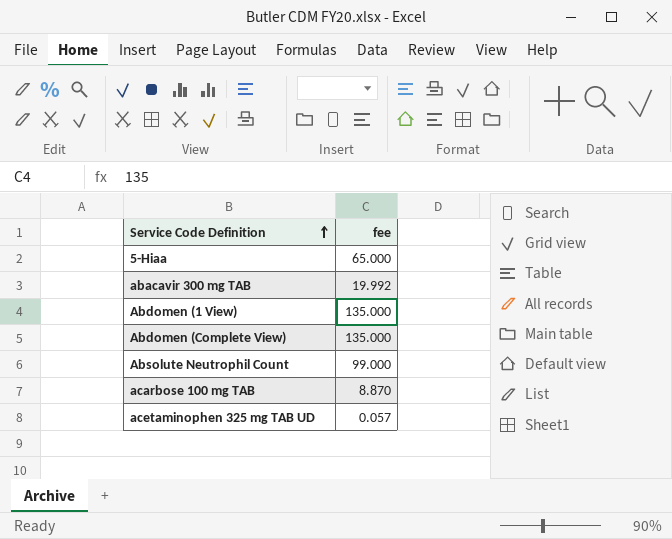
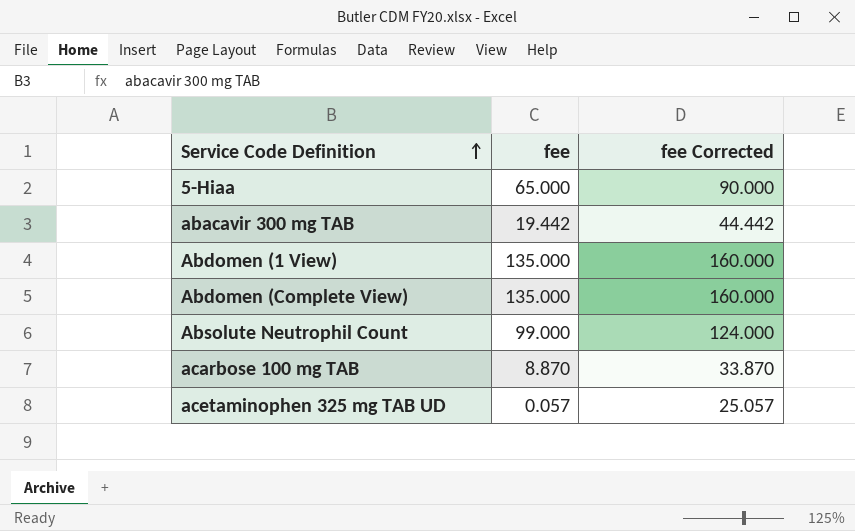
column fee Corrected | formula: none -> [fee] + 25
abacavir 300 mg TAB | fee: 19.992 -> 19.442

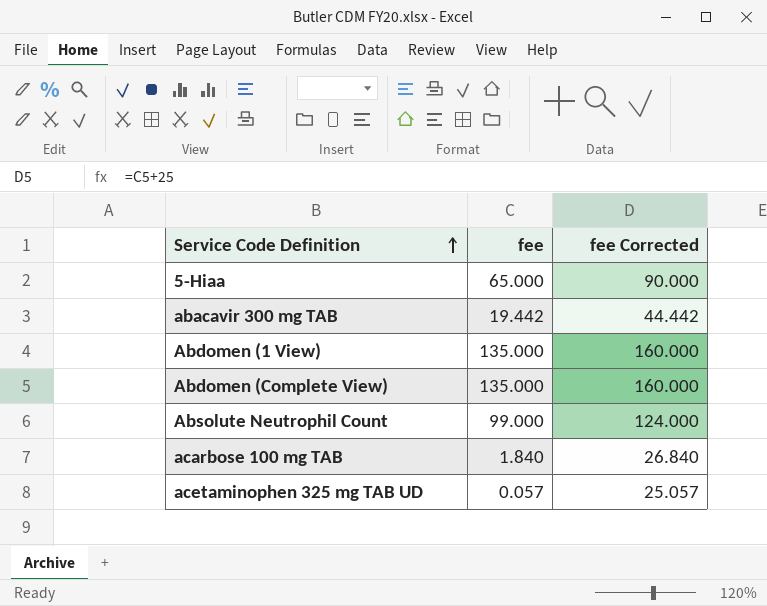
acarbose 100 mg TAB | fee: 8.870 -> 1.840
acarbose 100 mg TAB | fee Corrected: 33.870 -> 26.840

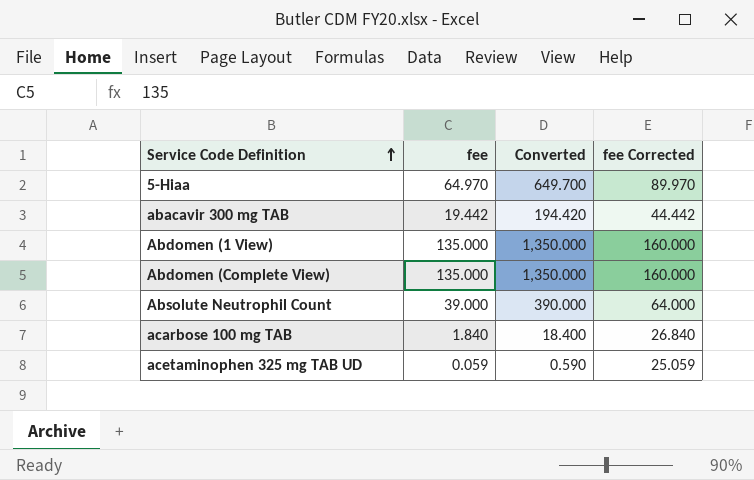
column Converted | formula: none -> [fee] * 10
5-Hiaa | fee: 65.000 -> 64.970
5-Hiaa | fee Corrected: 90.000 -> 89.970
Absolute Neutrophil Count | fee: 99.000 -> 39.000
Absolute Neutrophil Count | fee Corrected: 124.000 -> 64.000
acetaminophen 325 mg TAB UD | fee: 0.057 -> 0.059
acetaminophen 325 mg TAB UD | fee Corrected: 25.057 -> 25.059

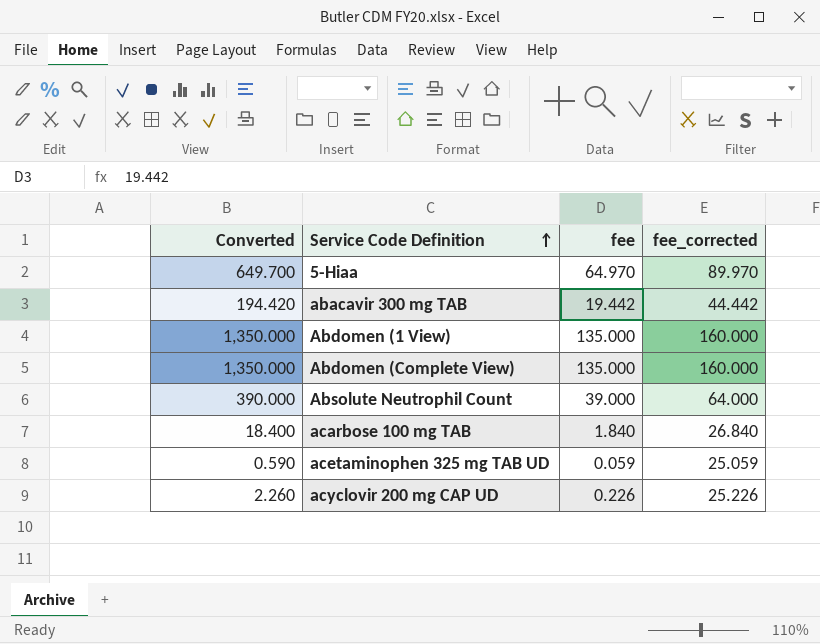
column Converted | position: 3 -> 1
column name: fee Corrected -> fee_corrected
row acyclovir 200 mg CAP UD: none -> 2.260 | 0.226 | 25.226

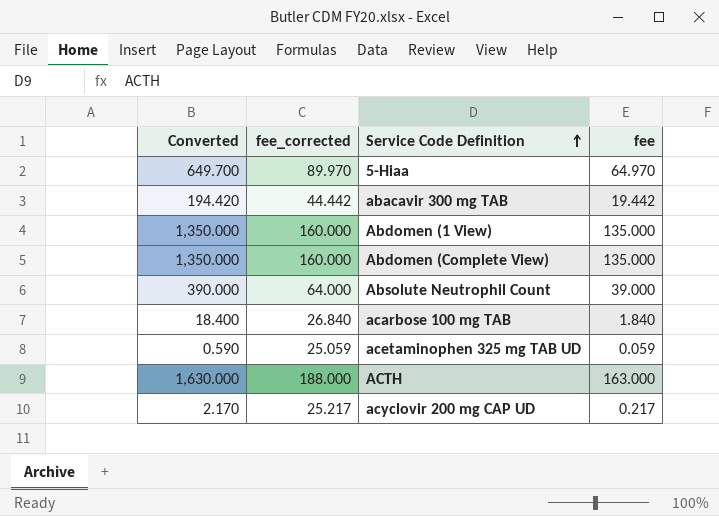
column fee_corrected | position: 4 -> 2
row ACTH: none -> 1,630.000 | 188.000 | 163.000
acyclovir 200 mg CAP UD | Converted: 2.260 -> 2.170
acyclovir 200 mg CAP UD | fee_corrected: 25.226 -> 25.217
acyclovir 200 mg CAP UD | fee: 0.226 -> 0.217

